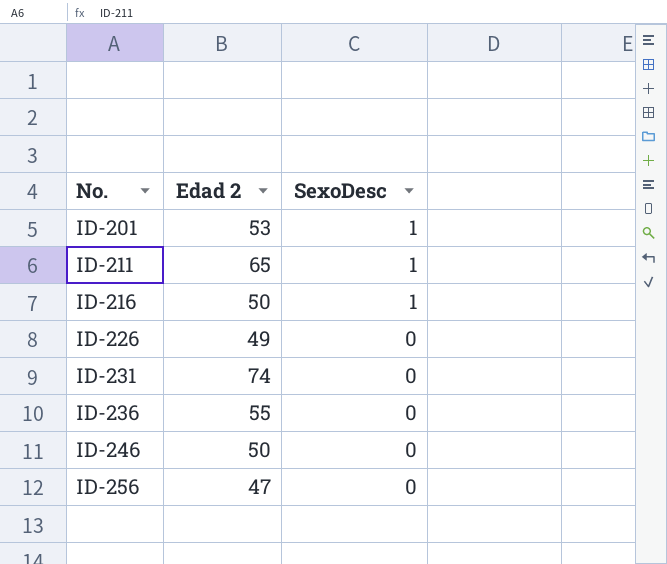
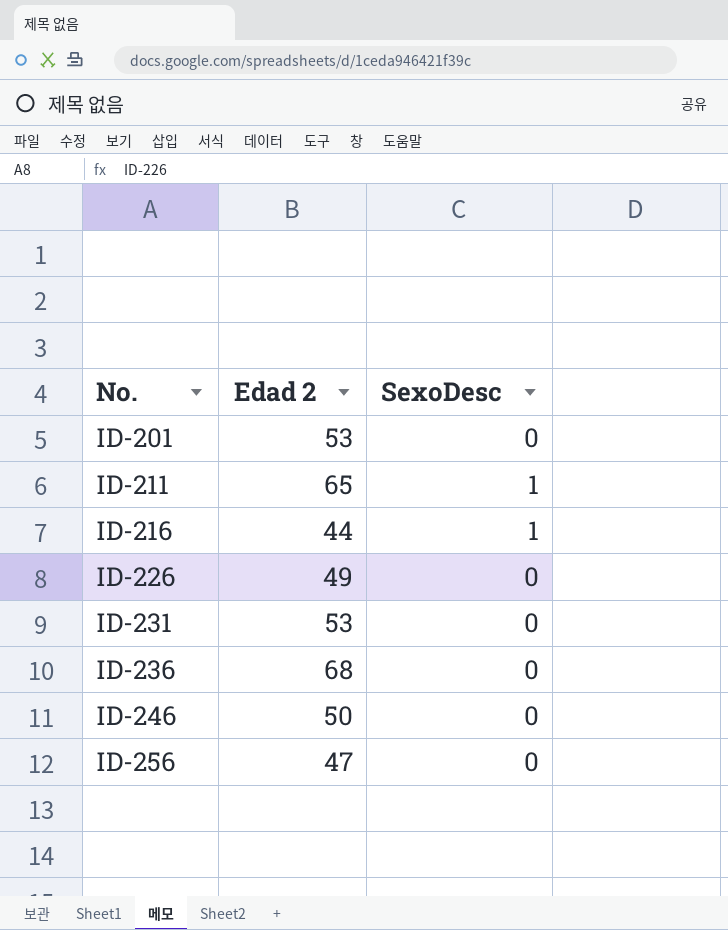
ID-201 | SexoDesc: 1 -> 0
ID-216 | Edad 2: 50 -> 44
ID-231 | Edad 2: 74 -> 53
ID-236 | Edad 2: 55 -> 68

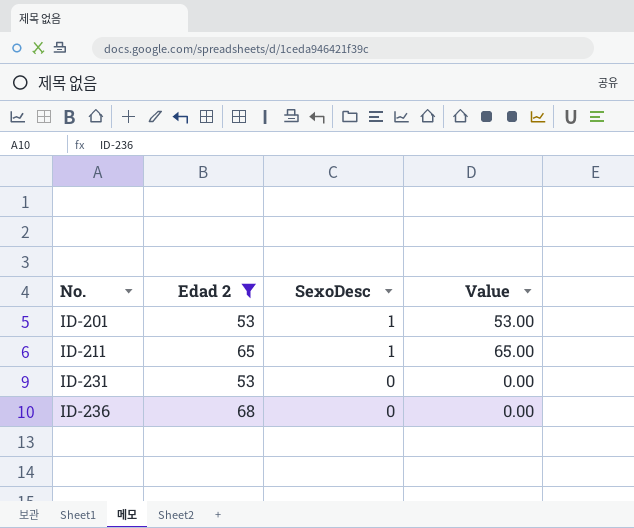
filter: none -> Edad 2 >= 53
column Value | formula: none -> [Edad 2] * [SexoDesc]
ID-201 | SexoDesc: 0 -> 1

